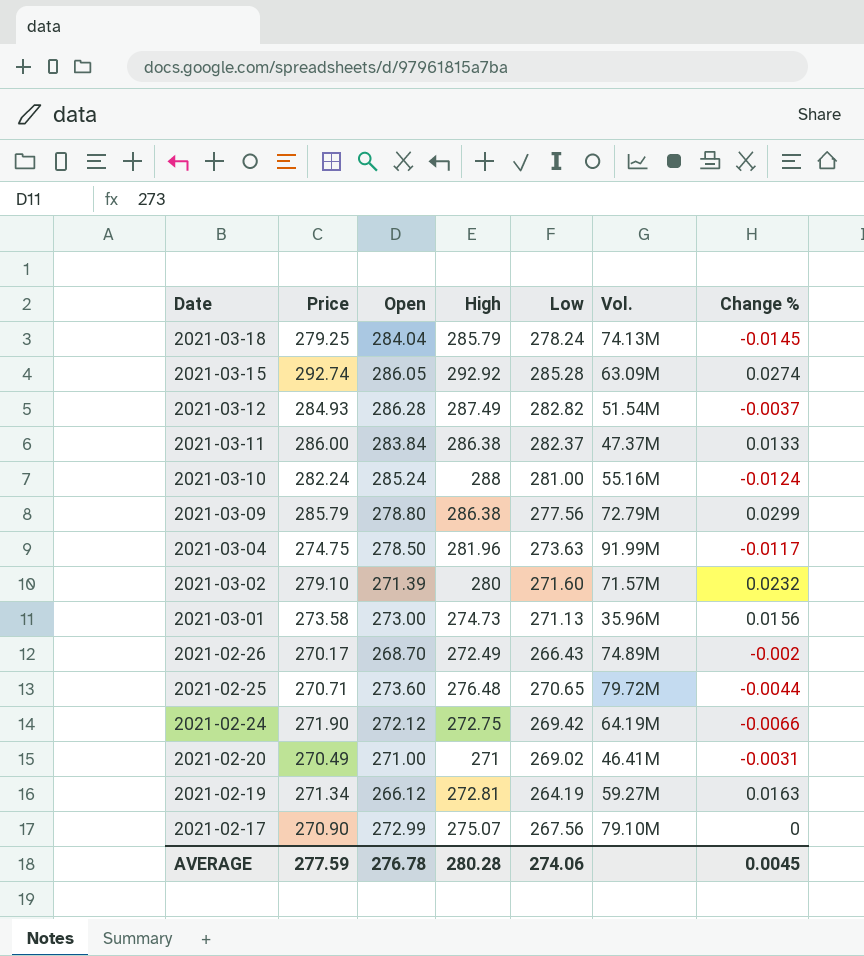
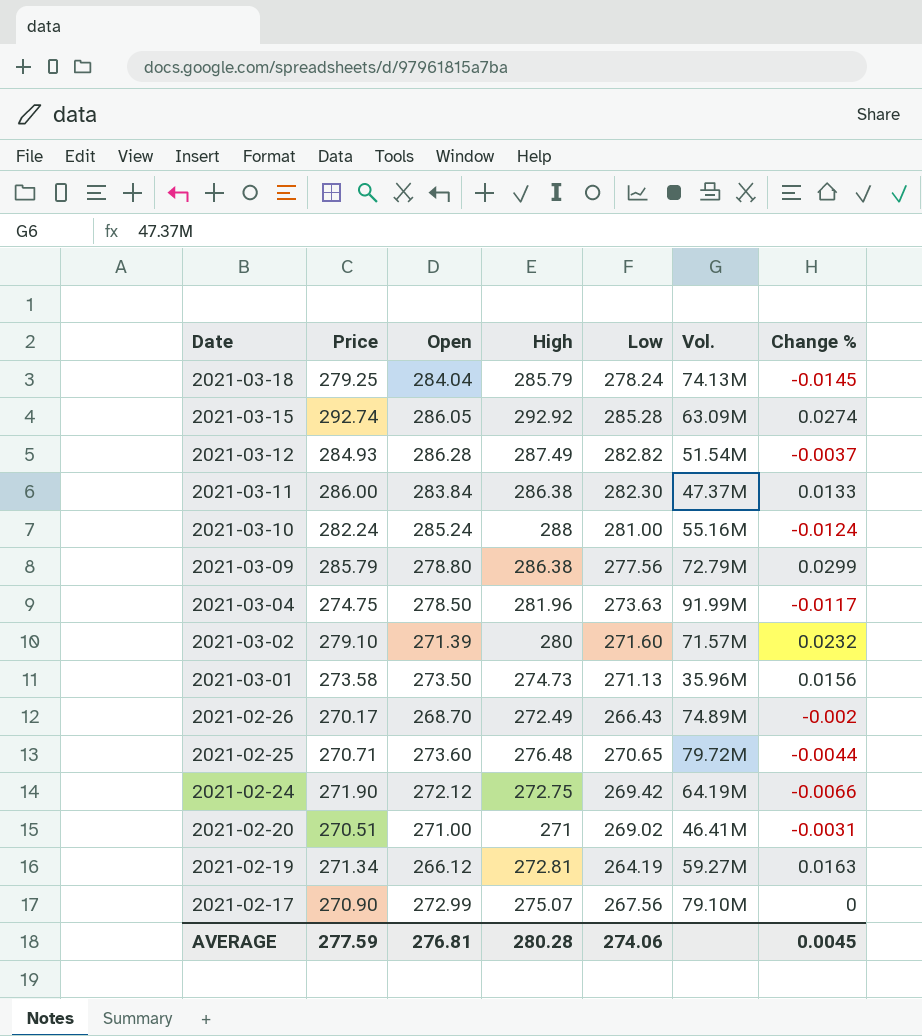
2021-03-11 | Low: 282.37 -> 282.30
2021-03-01 | Open: 273.00 -> 273.50
2021-02-20 | Price: 270.49 -> 270.51
AVERAGE | Open: 276.78 -> 276.81

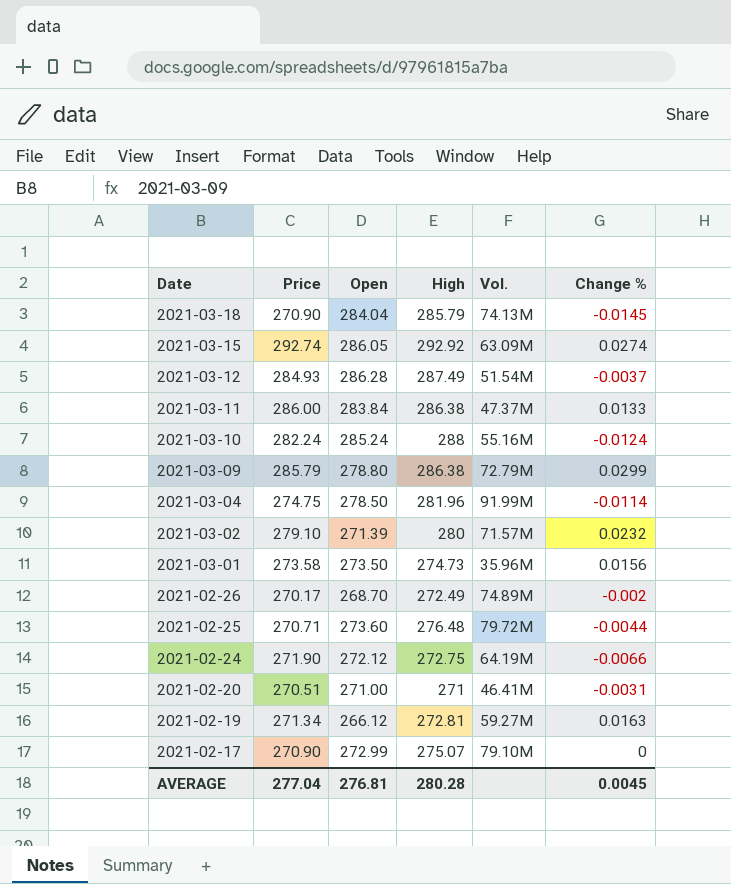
column Low | position: 5 -> none
2021-03-18 | Price: 279.25 -> 270.90
2021-03-04 | Change %: -0.0117 -> -0.0114
AVERAGE | Price: 277.59 -> 277.04

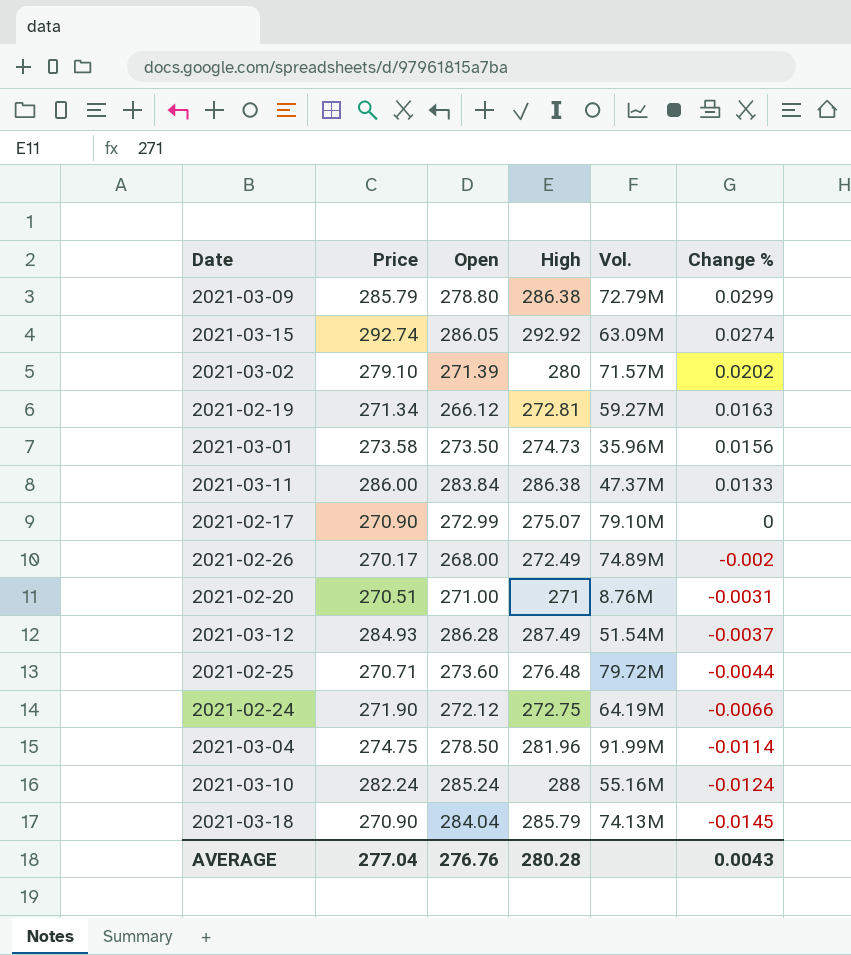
row order: Date descending -> Change % descending
2021-03-02 | Change %: 0.0232 -> 0.0202
2021-02-26 | Open: 268.70 -> 268.00
2021-02-20 | Vol.: 46.41M -> 8.76M
AVERAGE | Open: 276.81 -> 276.76
AVERAGE | Change %: 0.0045 -> 0.0043

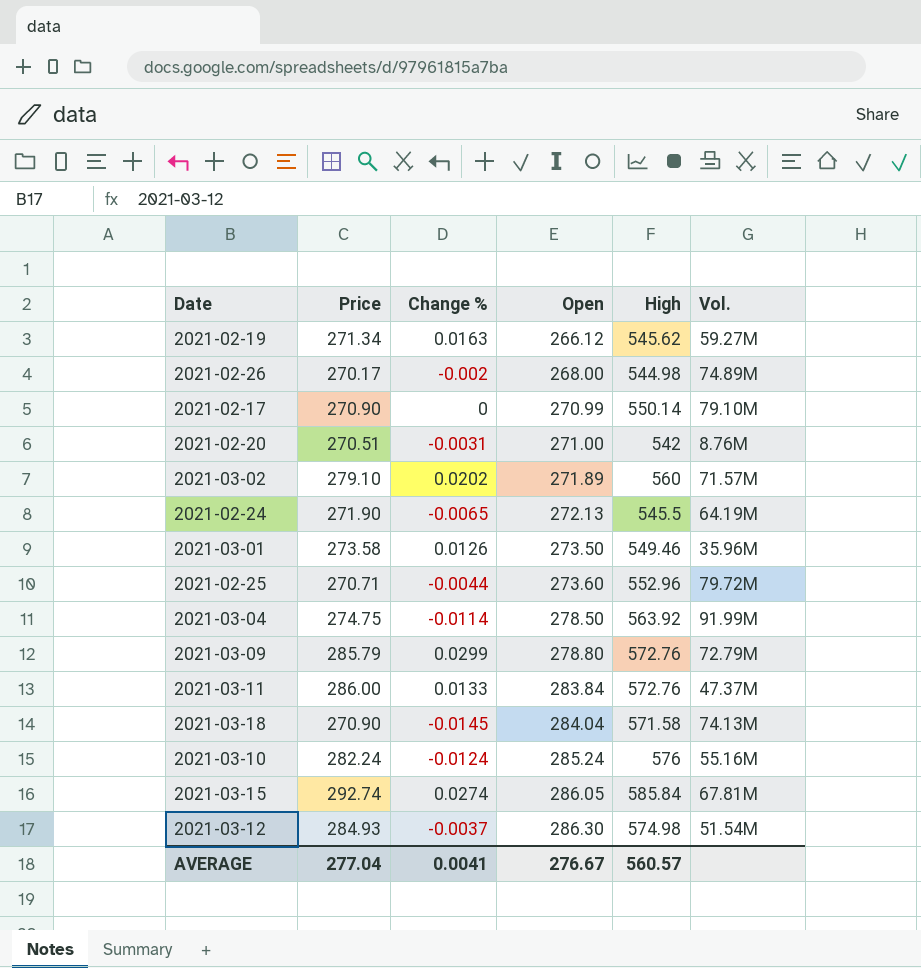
row order: Change % descending -> Open ascending
column Change % | position: 6 -> 3
2021-02-19 | High: 272.81 -> 545.62
2021-02-26 | High: 272.49 -> 544.98
2021-02-17 | Open: 272.99 -> 270.99
2021-02-17 | High: 275.07 -> 550.14
2021-02-20 | High: 271 -> 542
2021-03-02 | Open: 271.39 -> 271.89
2021-03-02 | High: 280 -> 560
2021-02-24 | Change %: -0.0066 -> -0.0065
2021-02-24 | Open: 272.12 -> 272.13
2021-02-24 | High: 272.75 -> 545.5
2021-03-01 | Change %: 0.0156 -> 0.0126
2021-03-01 | High: 274.73 -> 549.46
2021-02-25 | High: 276.48 -> 552.96
2021-03-04 | High: 281.96 -> 563.92
2021-03-09 | High: 286.38 -> 572.76
2021-03-11 | High: 286.38 -> 572.76
2021-03-18 | High: 285.79 -> 571.58
2021-03-10 | High: 288 -> 576
2021-03-15 | High: 292.92 -> 585.84
2021-03-15 | Vol.: 63.09M -> 67.81M
2021-03-12 | Open: 286.28 -> 286.30
2021-03-12 | High: 287.49 -> 574.98
AVERAGE | Change %: 0.0043 -> 0.0041
AVERAGE | Open: 276.76 -> 276.67
AVERAGE | High: 280.28 -> 560.57

